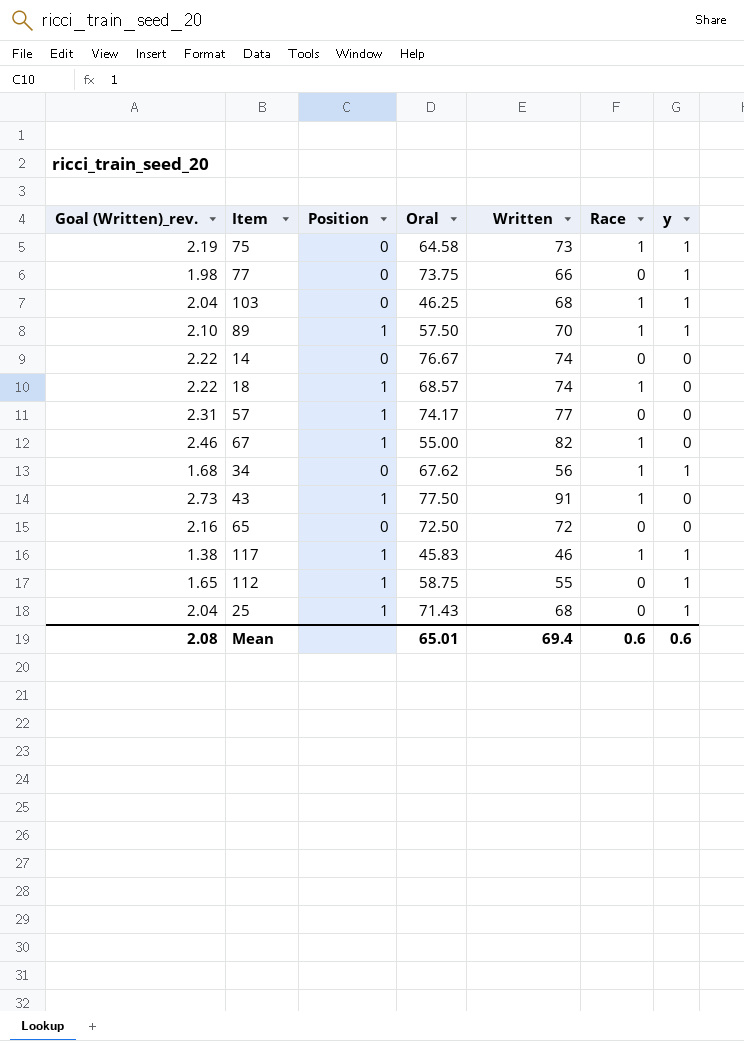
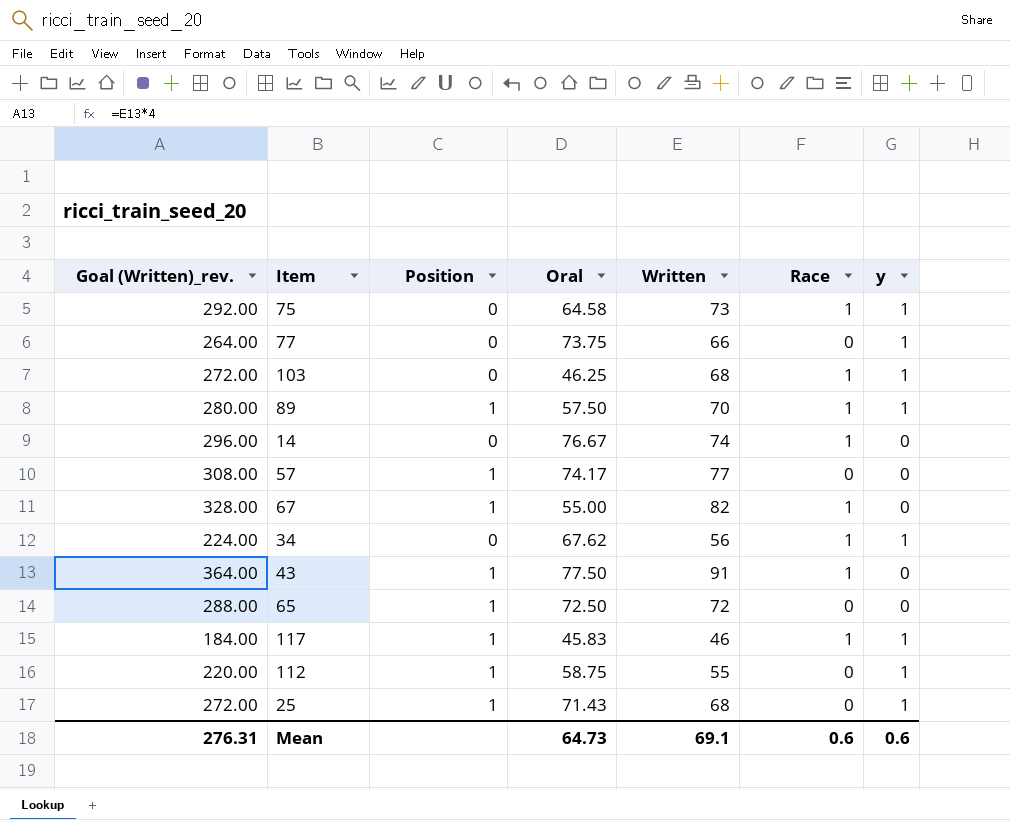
column Goal (Written)_rev. | formula: [Written] * 0.03 -> [Written] * 4
row 18: 2.22 | 1 | 68.57 | 74 | 1 | 0 -> none
14 | Race: 0 -> 1
65 | Position: 0 -> 1
Mean | Goal (Written)_rev.: 2.08 -> 276.31
Mean | Oral: 65.01 -> 64.73
Mean | Written: 69.4 -> 69.1

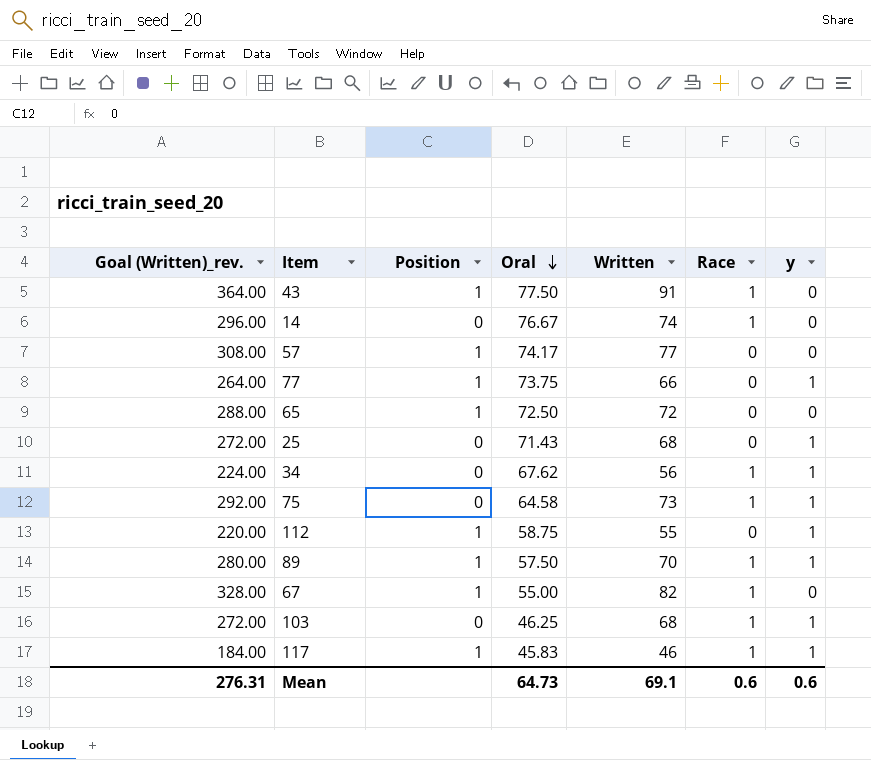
row order: none -> Oral descending
77 | Position: 0 -> 1
25 | Position: 1 -> 0

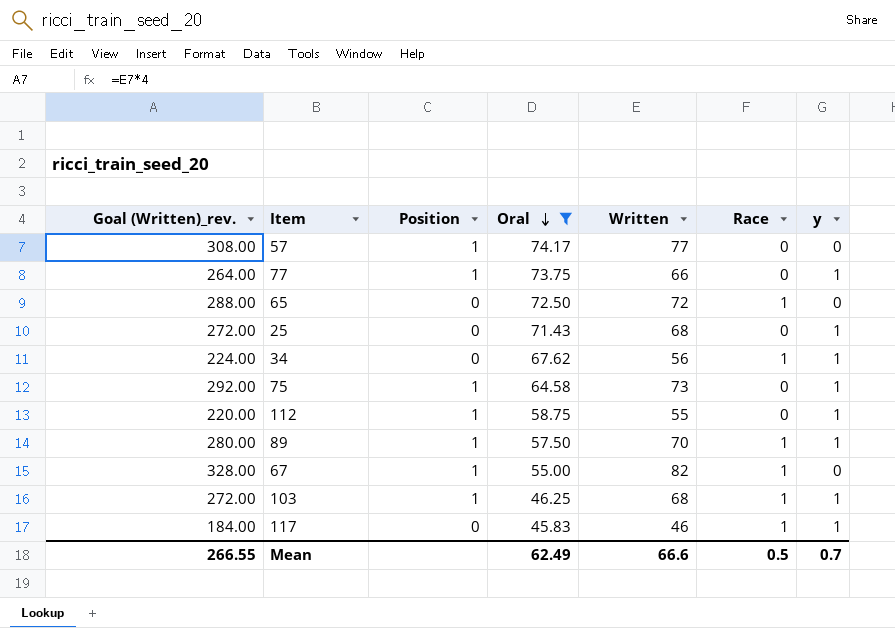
filter: none -> Oral <= 74.17
65 | Position: 1 -> 0
65 | Race: 0 -> 1
75 | Position: 0 -> 1
75 | Race: 1 -> 0
103 | Position: 0 -> 1
117 | Position: 1 -> 0
Mean | Goal (Written)_rev.: 276.31 -> 266.55
Mean | Oral: 64.73 -> 62.49
Mean | Written: 69.1 -> 66.6
Mean | Race: 0.6 -> 0.5
Mean | y: 0.6 -> 0.7

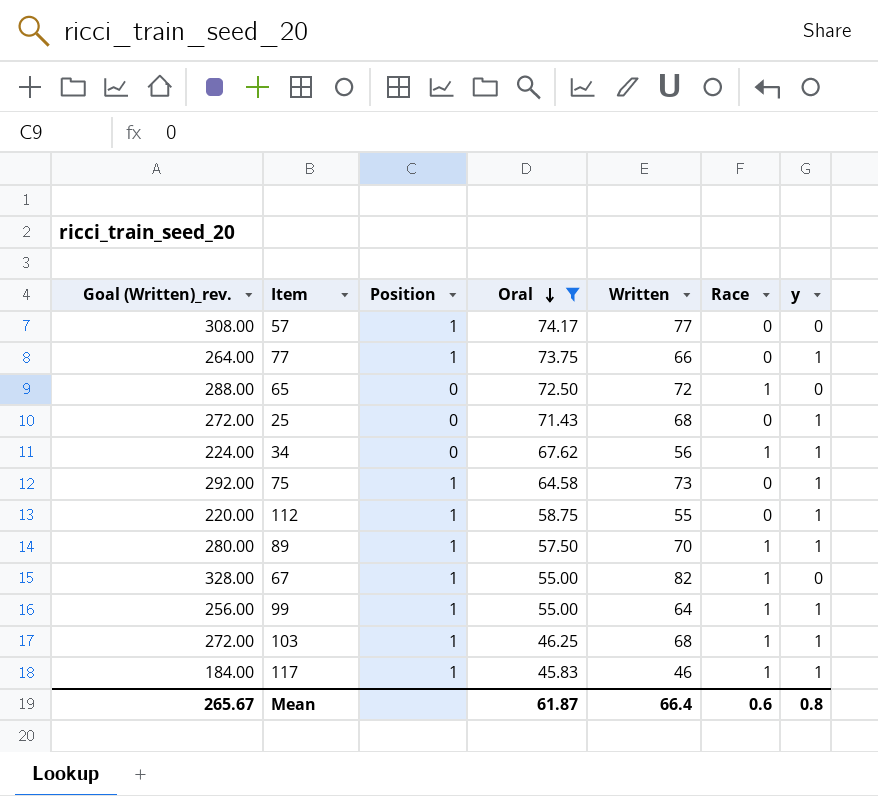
row 99: none -> 256.00 | 1 | 55.00 | 64 | 1 | 1
117 | Position: 0 -> 1
Mean | Goal (Written)_rev.: 266.55 -> 265.67
Mean | Oral: 62.49 -> 61.87
Mean | Written: 66.6 -> 66.4
Mean | Race: 0.5 -> 0.6
Mean | y: 0.7 -> 0.8

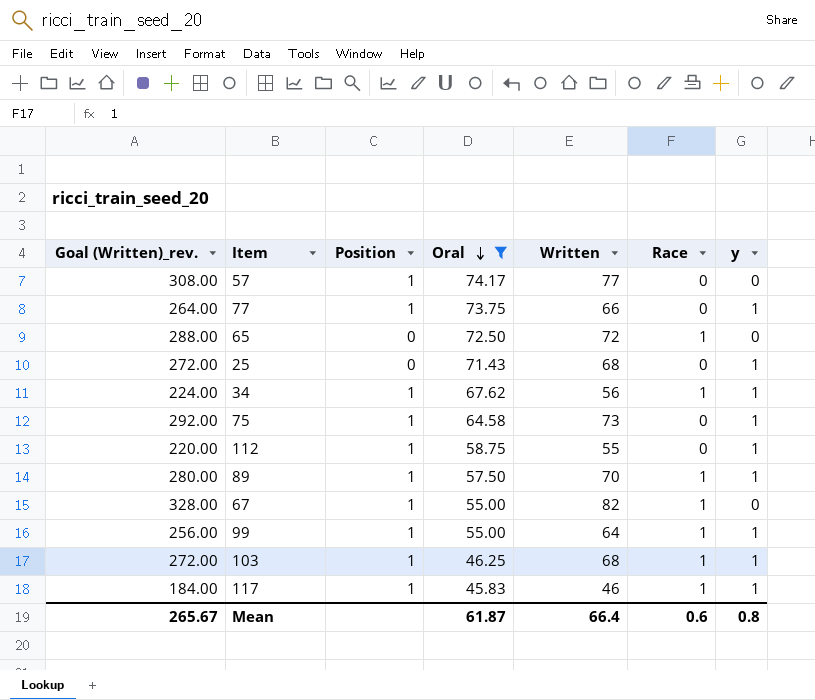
34 | Position: 0 -> 1

